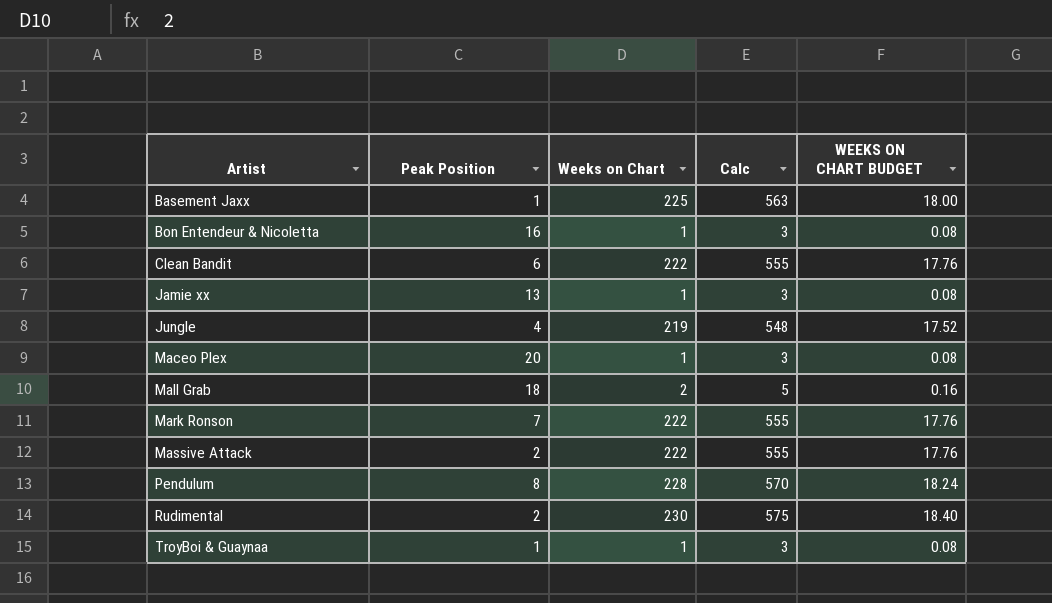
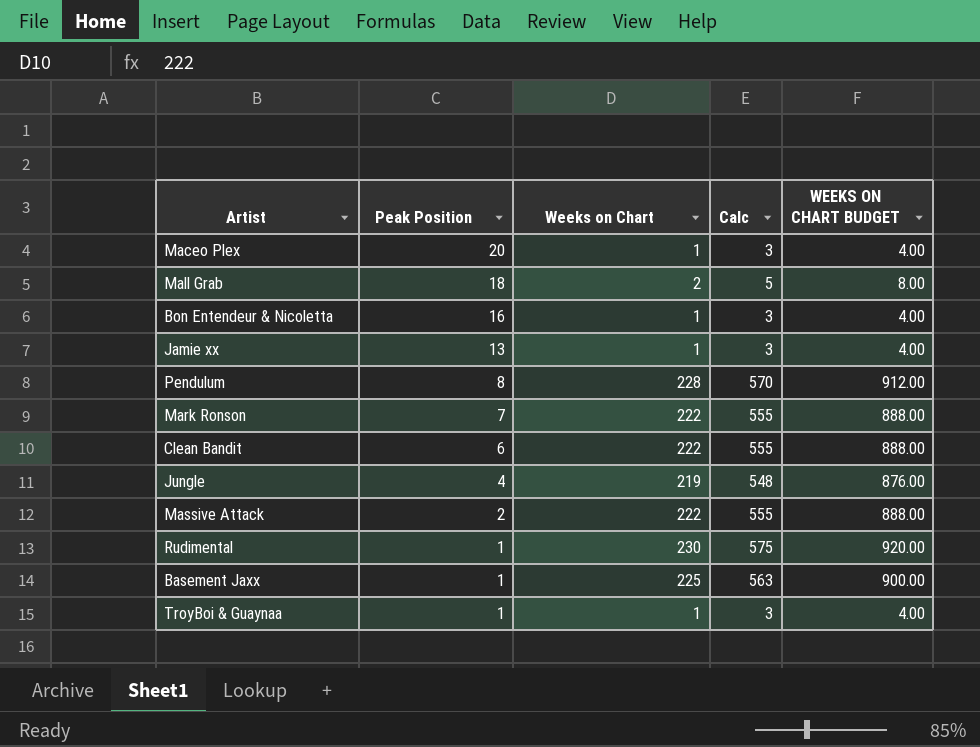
row order: Artist ascending -> Peak Position descending
column WEEKS ON CHART BUDGET | formula: [Weeks on Chart] * 0.08 -> [Weeks on Chart] * 4
Rudimental | Peak Position: 2 -> 1

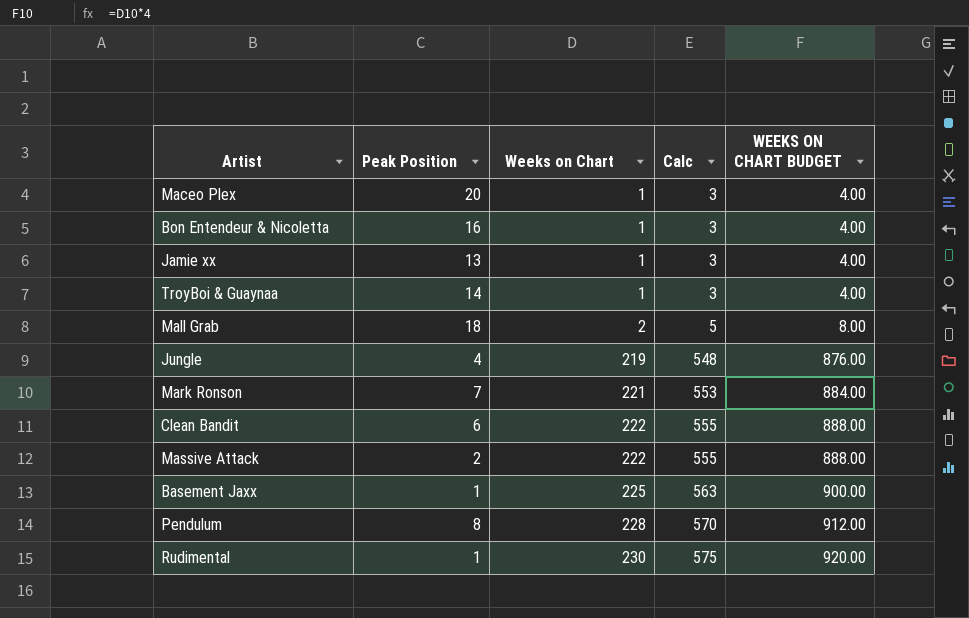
row order: Peak Position descending -> Weeks on Chart ascending
TroyBoi & Guaynaa | Peak Position: 1 -> 14
Mark Ronson | Weeks on Chart: 222 -> 221
Mark Ronson | Calc: 555 -> 553
Mark Ronson | WEEKS ON CHART BUDGET: 888.00 -> 884.00

